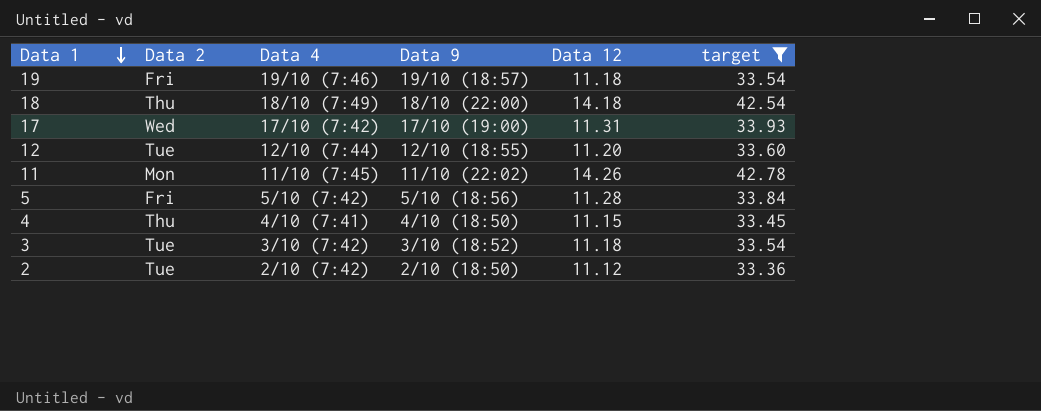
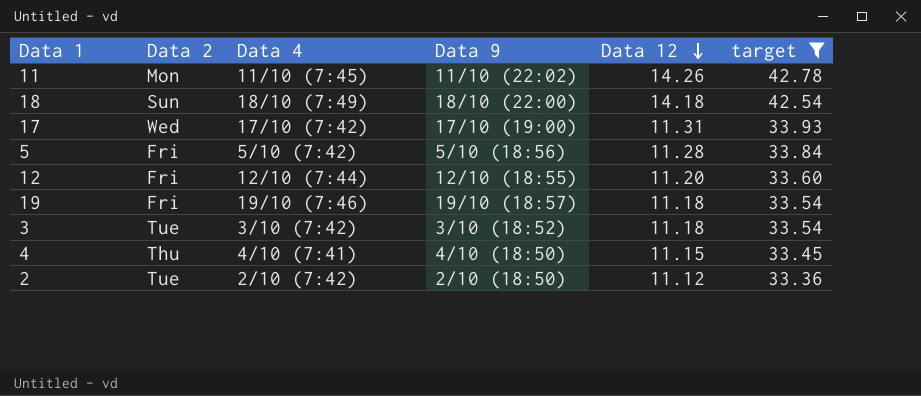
row order: Data 1 descending -> Data 12 descending
18 | Data 2: Thu -> Sun
12 | Data 2: Tue -> Fri

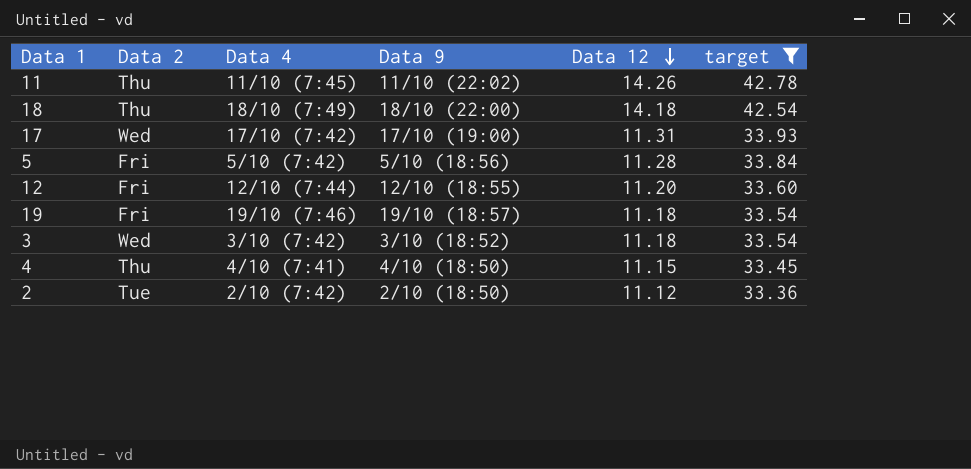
11 | Data 2: Mon -> Thu
18 | Data 2: Sun -> Thu
3 | Data 2: Tue -> Wed

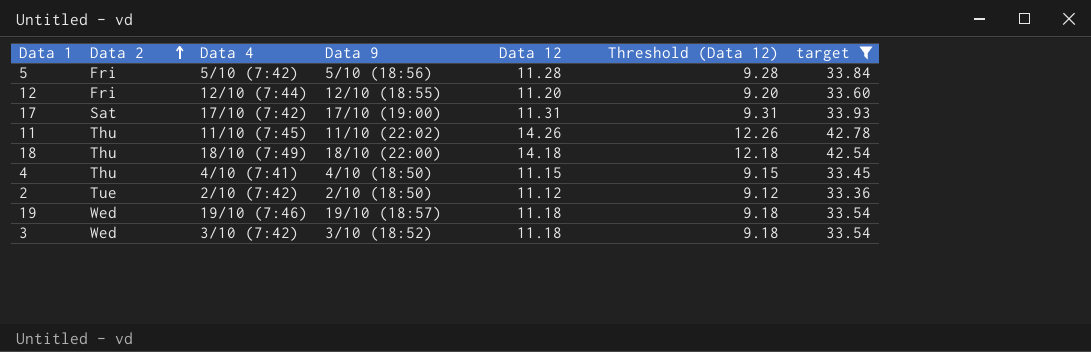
row order: Data 12 descending -> Data 2 ascending
column Threshold (Data 12) | formula: none -> [Data 12] - 2
17 | Data 2: Wed -> Sat
19 | Data 2: Fri -> Wed

